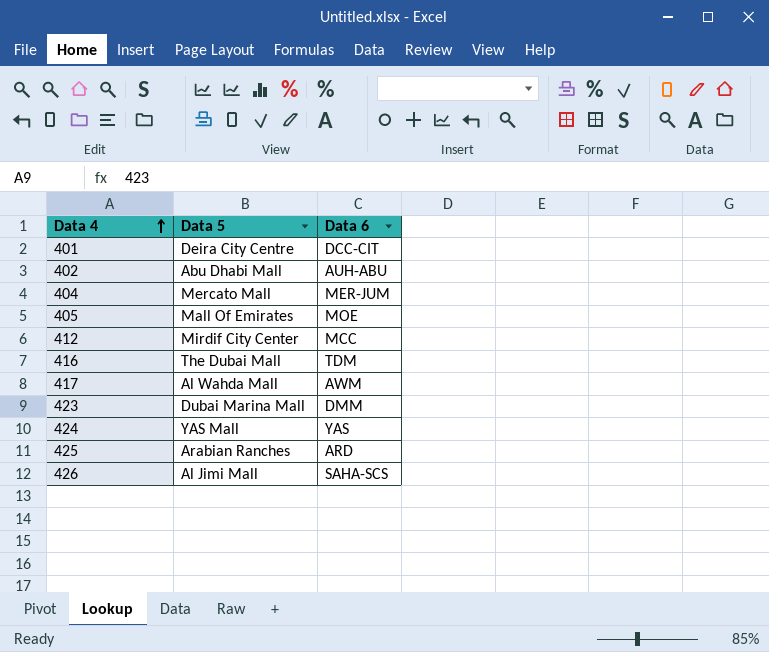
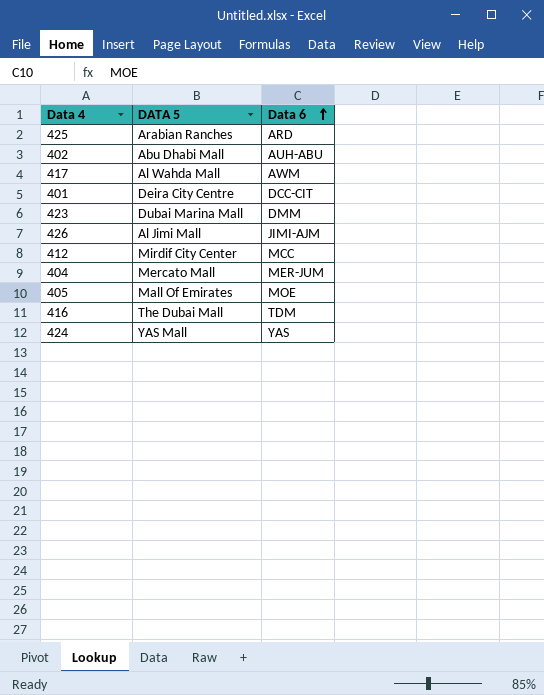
row order: Data 4 ascending -> Data 6 ascending
column name: Data 5 -> DATA 5
426 | Data 6: SAHA-SCS -> JIMI-AJM

